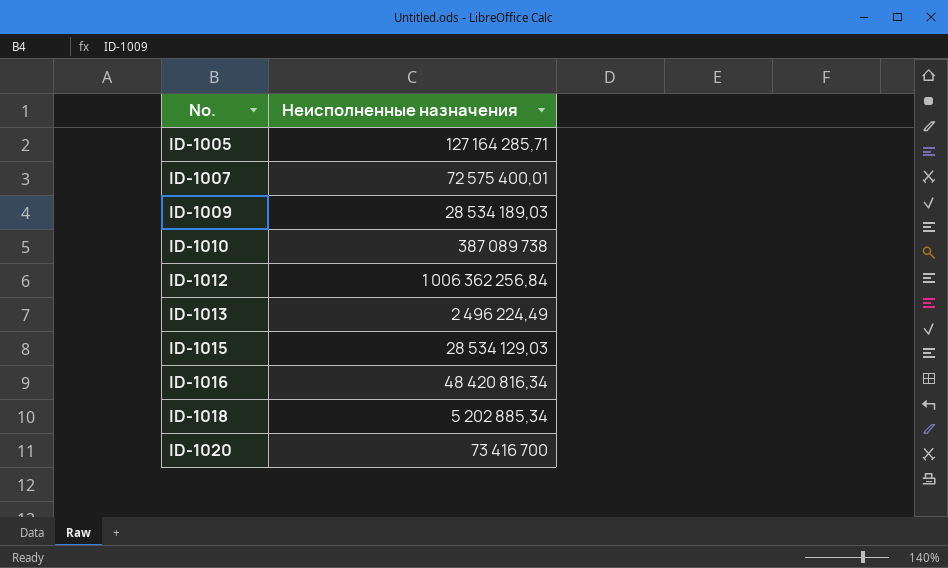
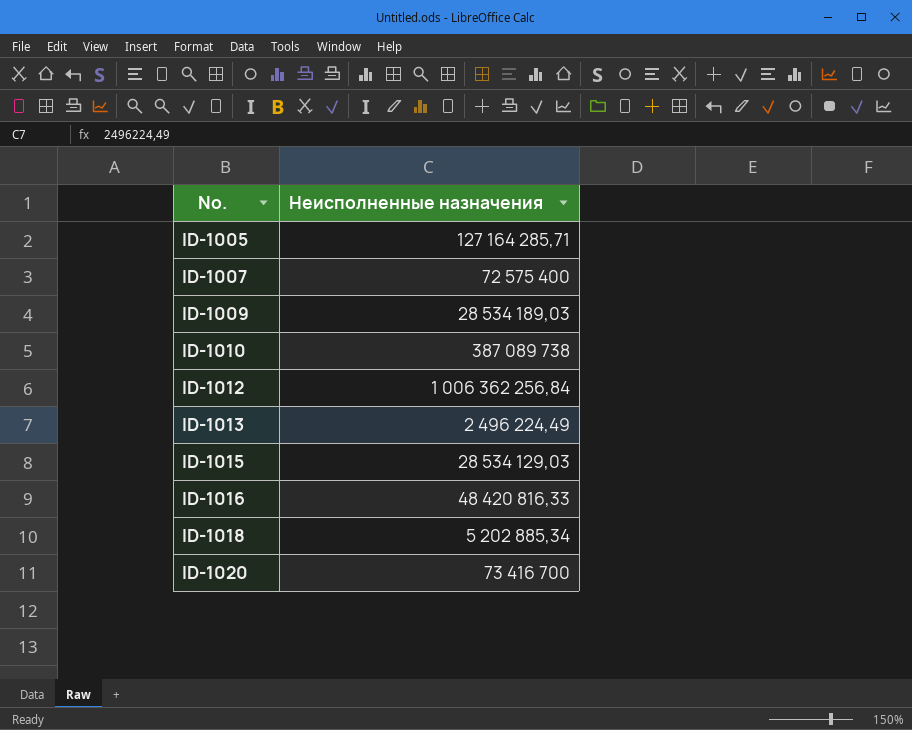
ID-1007 | Неисполненные назначения: 72 575 400,01 -> 72 575 400
ID-1016 | Неисполненные назначения: 48 420 816,34 -> 48 420 816,33

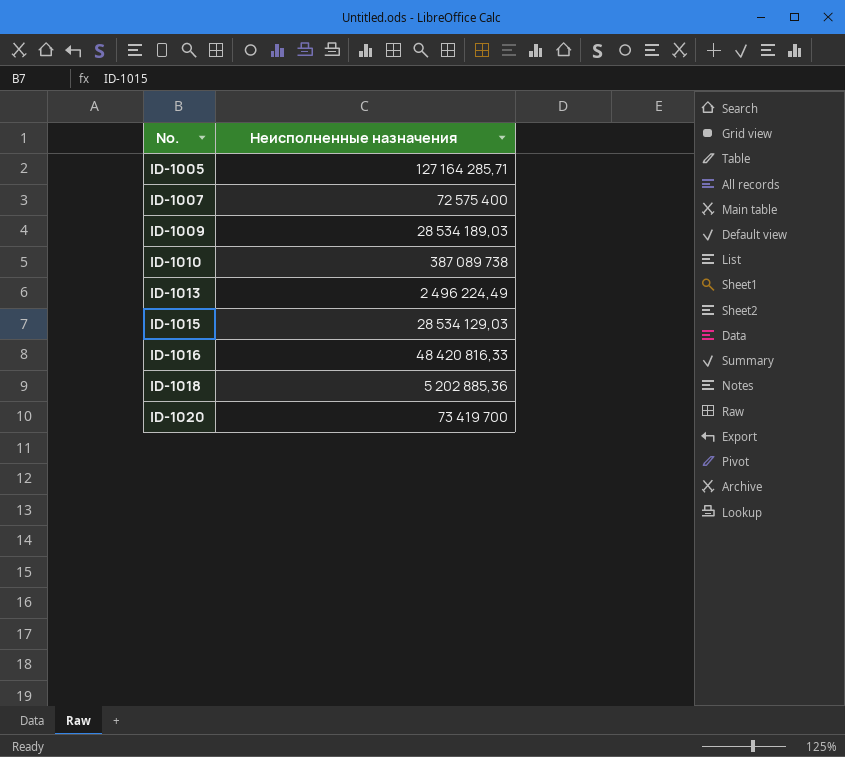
row ID-1012: 1 006 362 256,84 -> none
ID-1018 | Неисполненные назначения: 5 202 885,34 -> 5 202 885,36
ID-1020 | Неисполненные назначения: 73 416 700 -> 73 419 700

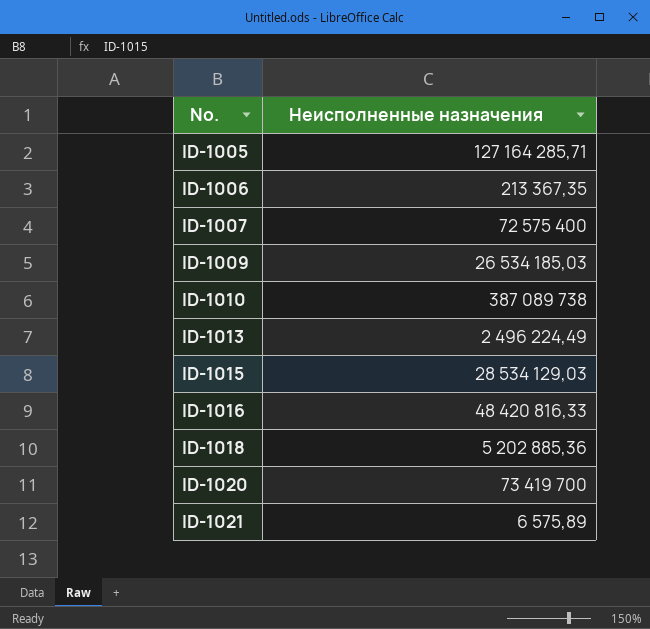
row ID-1006: none -> 213 367,35
ID-1009 | Неисполненные назначения: 28 534 189,03 -> 26 534 185,03
row ID-1021: none -> 6 575,89

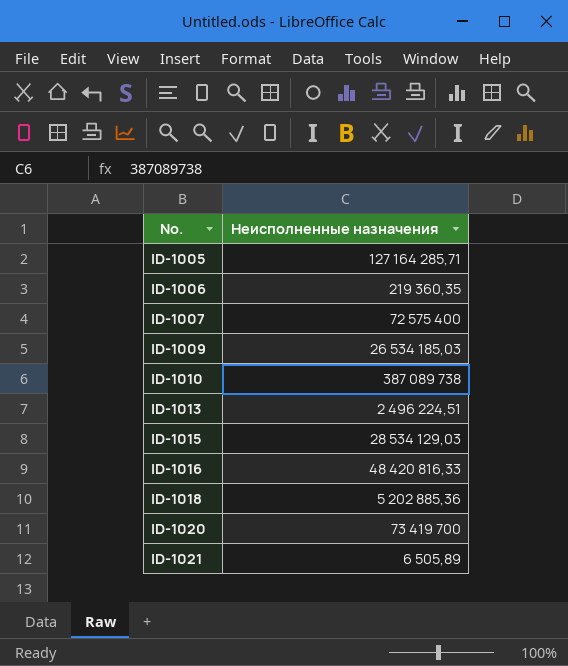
ID-1006 | Неисполненные назначения: 213 367,35 -> 219 360,35
ID-1013 | Неисполненные назначения: 2 496 224,49 -> 2 496 224,51
ID-1021 | Неисполненные назначения: 6 575,89 -> 6 505,89

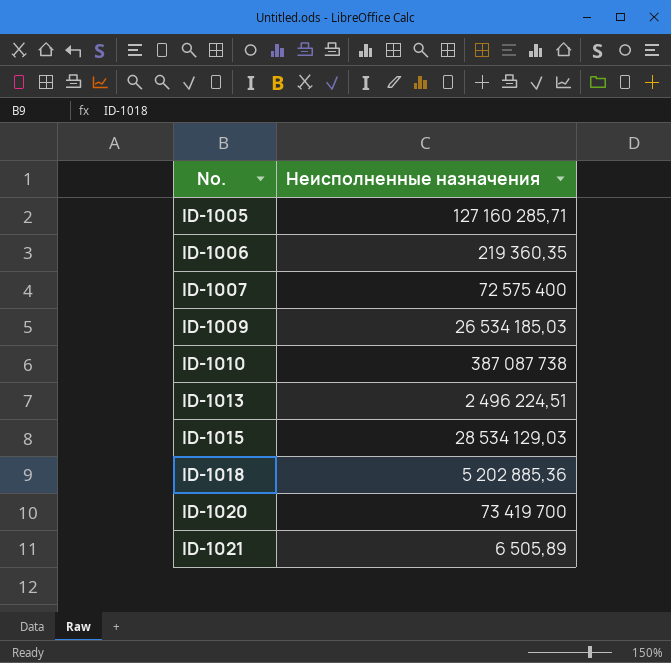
row ID-1016: 48 420 816,33 -> none
ID-1005 | Неисполненные назначения: 127 164 285,71 -> 127 160 285,71
ID-1010 | Неисполненные назначения: 387 089 738 -> 387 087 738

